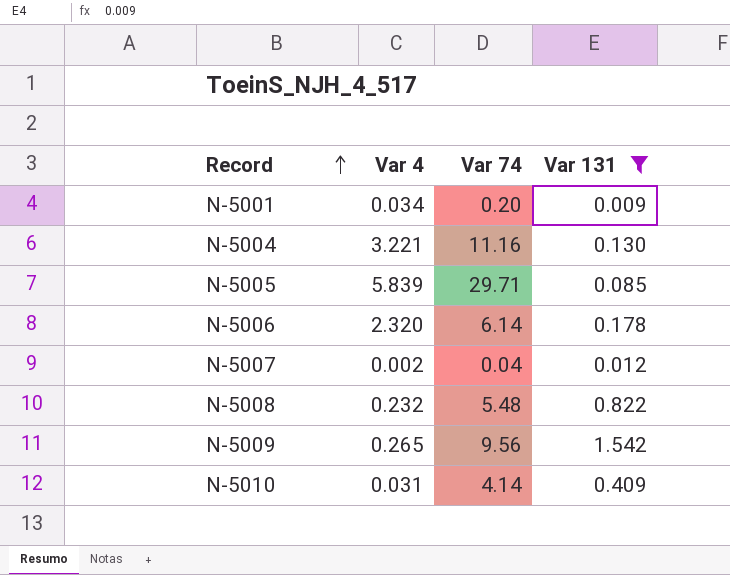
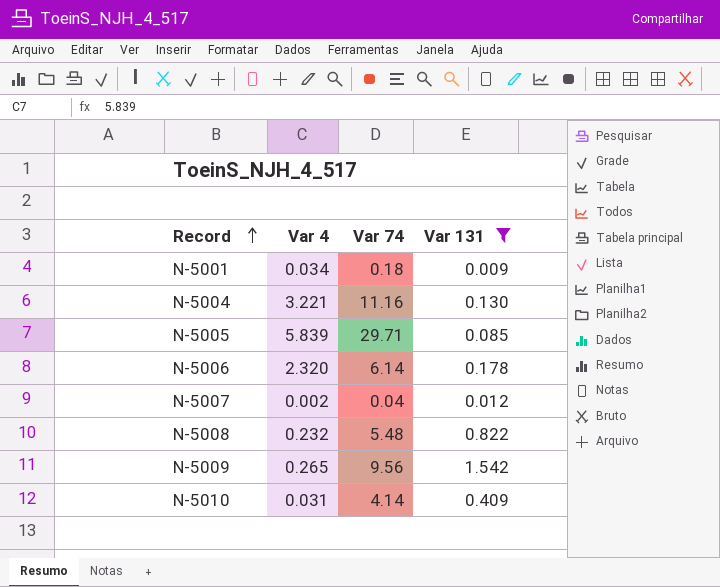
N-5001 | Var 74: 0.20 -> 0.18

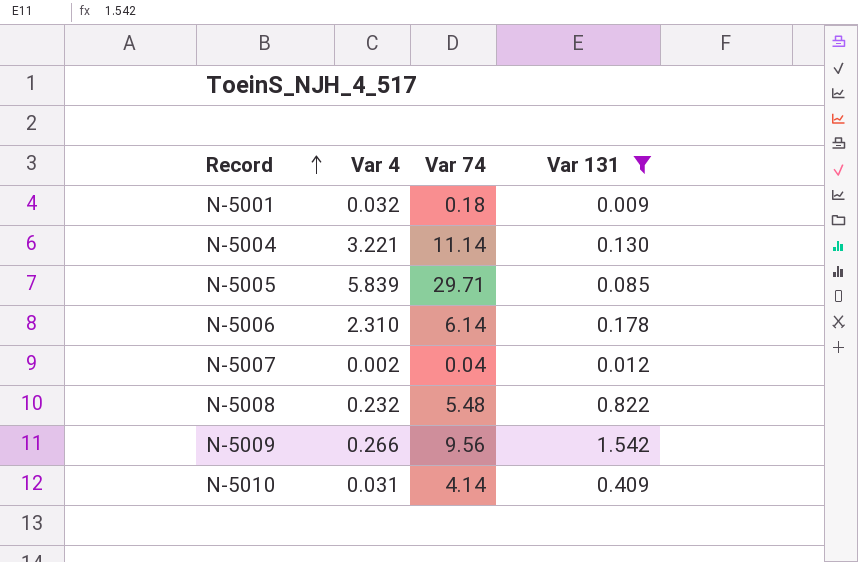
N-5001 | Var 4: 0.034 -> 0.032
N-5004 | Var 74: 11.16 -> 11.14
N-5006 | Var 4: 2.320 -> 2.310
N-5009 | Var 4: 0.265 -> 0.266

